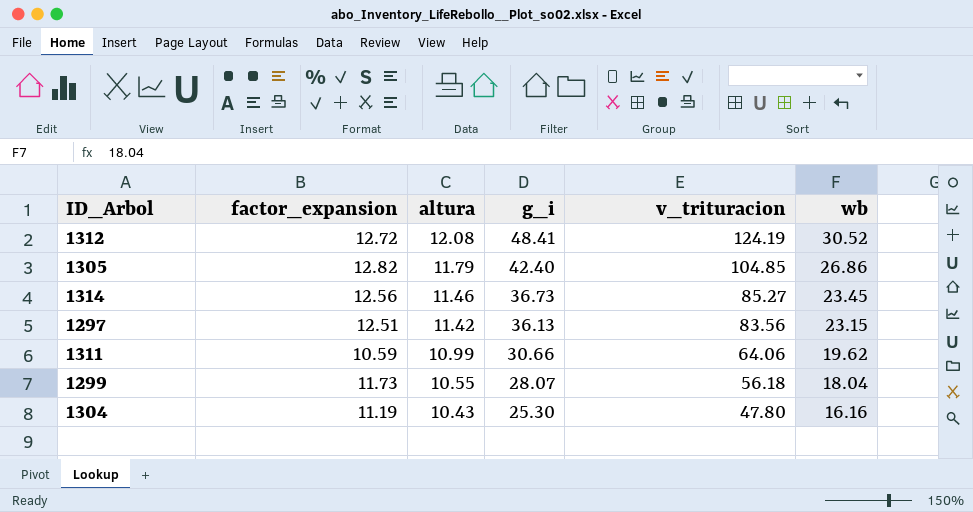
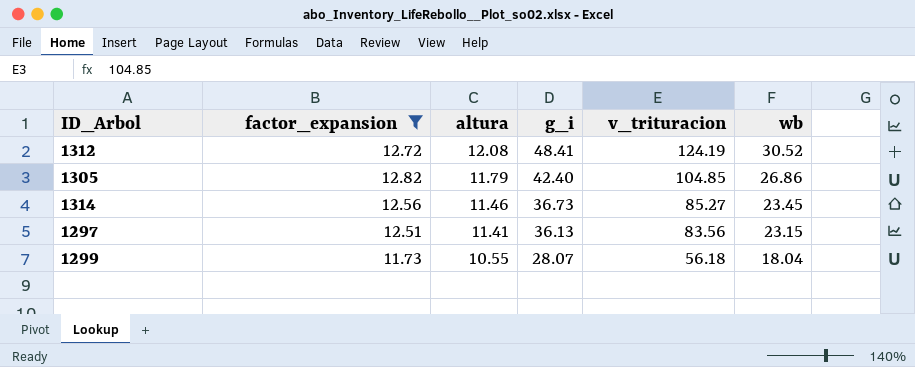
filter: none -> factor_expansion >= 11.73
1297 | altura: 11.42 -> 11.41

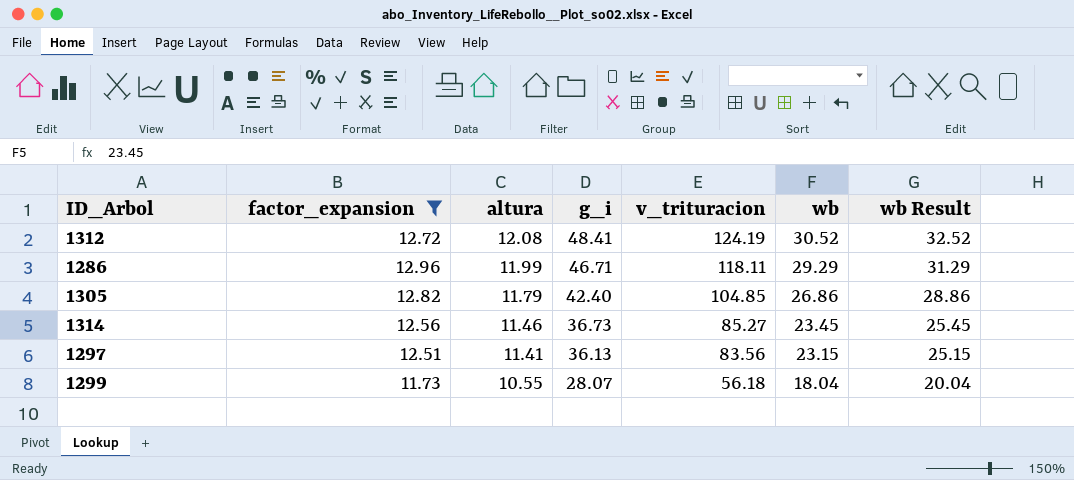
column wb Result | formula: none -> [wb] + 2
row 1286: none -> 12.96 | 11.99 | 46.71 | 118.11 | 29.29 | 31.29

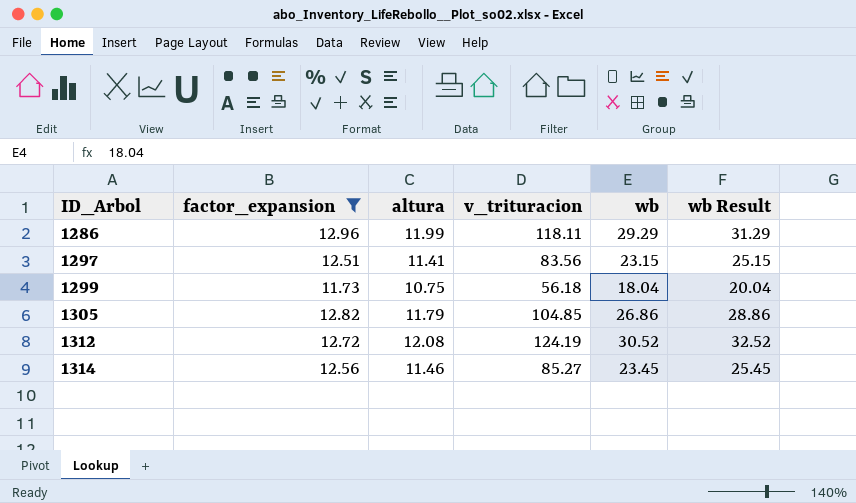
row order: altura descending -> ID_Arbol ascending
column g_i | position: 4 -> none
1299 | altura: 10.55 -> 10.75

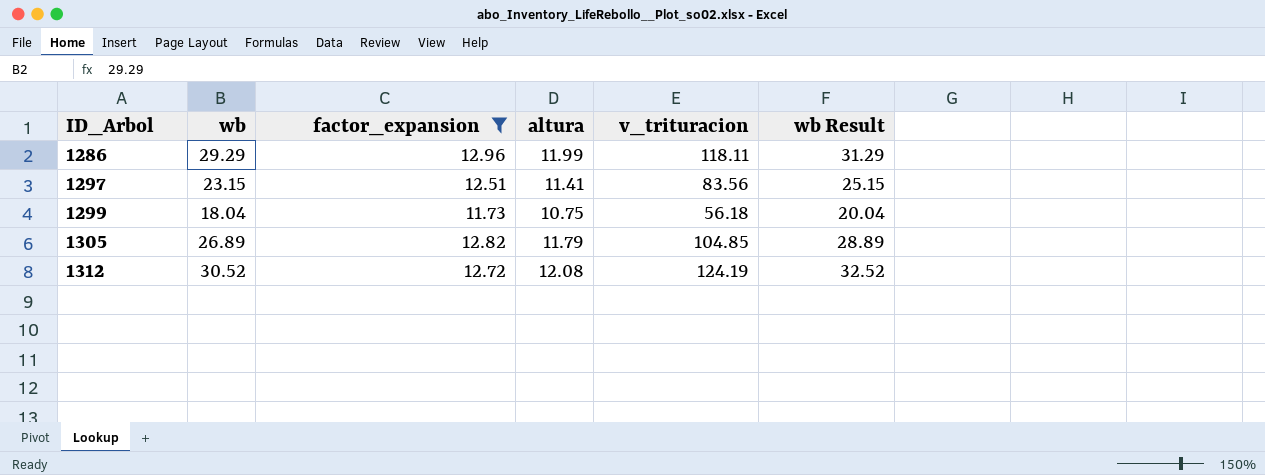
column wb | position: 5 -> 2
row 1314: 12.56 | 11.46 | 85.27 | 23.45 | 25.45 -> none
1305 | wb: 26.86 -> 26.89
1305 | wb Result: 28.86 -> 28.89

